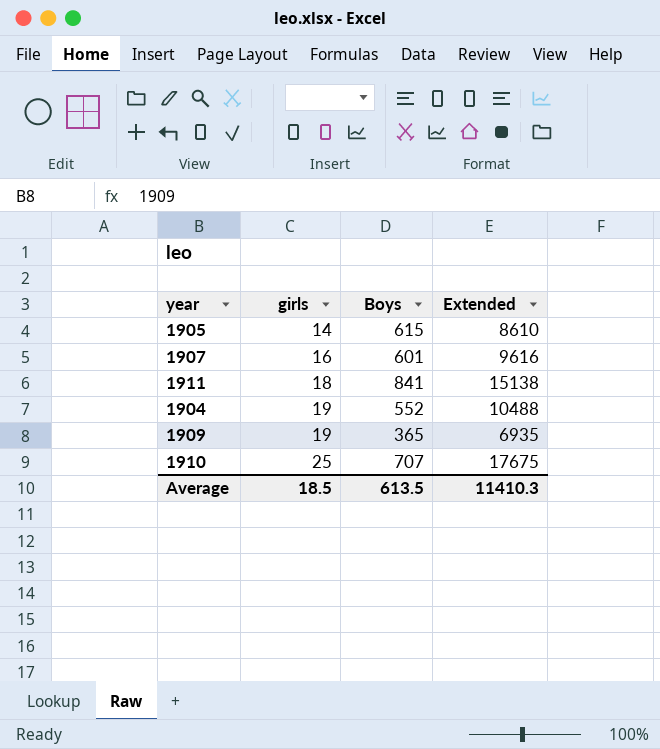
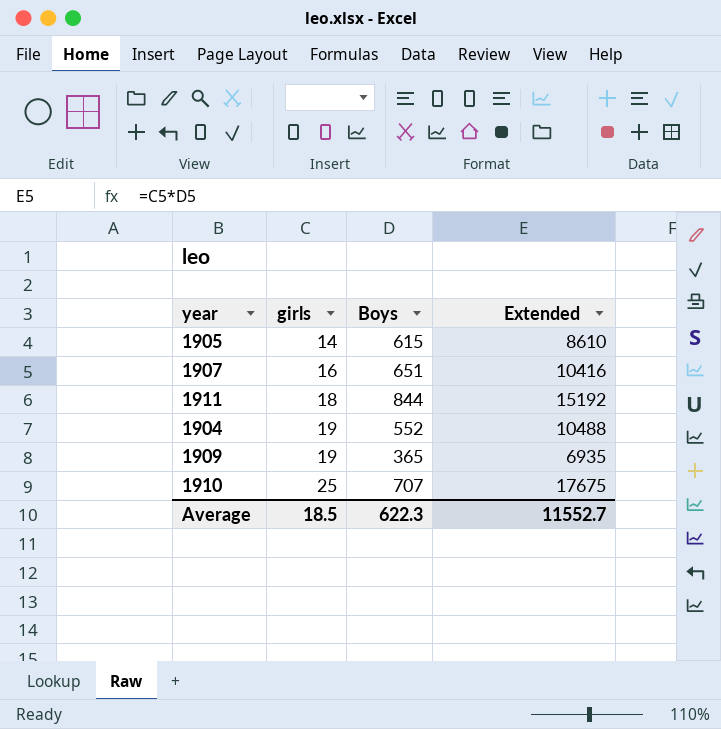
1907 | Boys: 601 -> 651
1907 | Extended: 9616 -> 10416
1911 | Boys: 841 -> 844
1911 | Extended: 15138 -> 15192
Average | Boys: 613.5 -> 622.3
Average | Extended: 11410.3 -> 11552.7

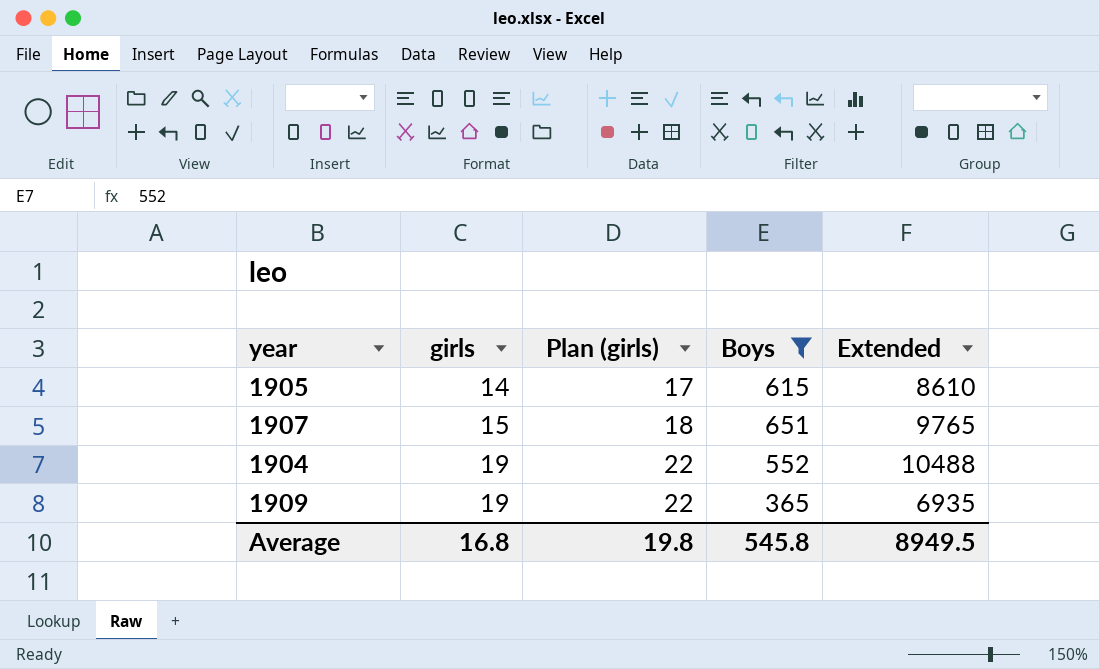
filter: none -> Boys <= 651
column Plan (girls) | formula: none -> [girls] + 3
1907 | girls: 16 -> 15
1907 | Extended: 10416 -> 9765
Average | girls: 18.5 -> 16.8
Average | Boys: 622.3 -> 545.8
Average | Extended: 11552.7 -> 8949.5

